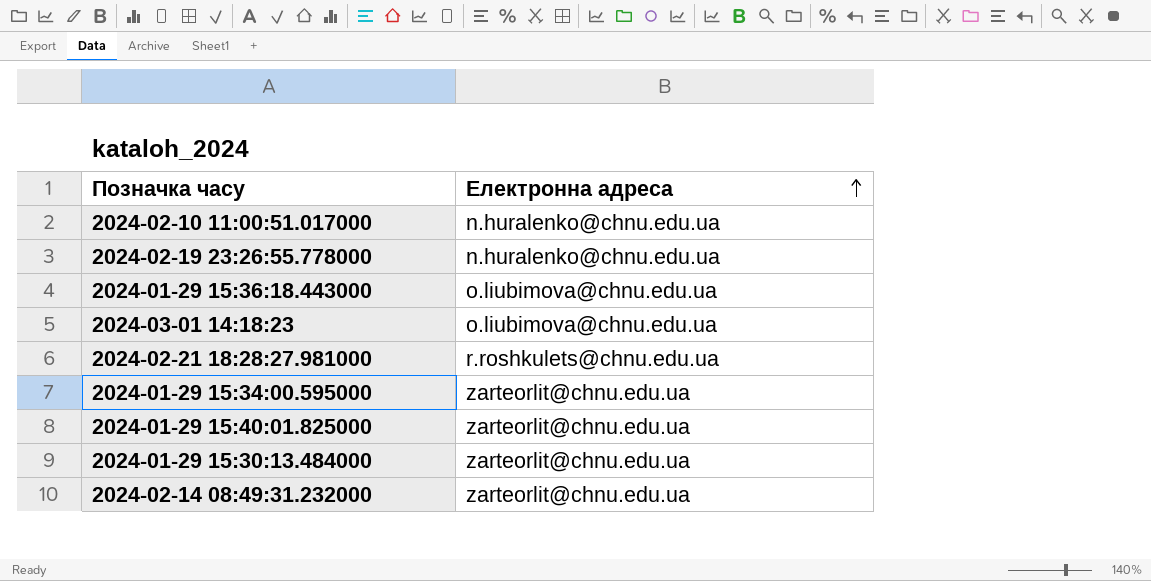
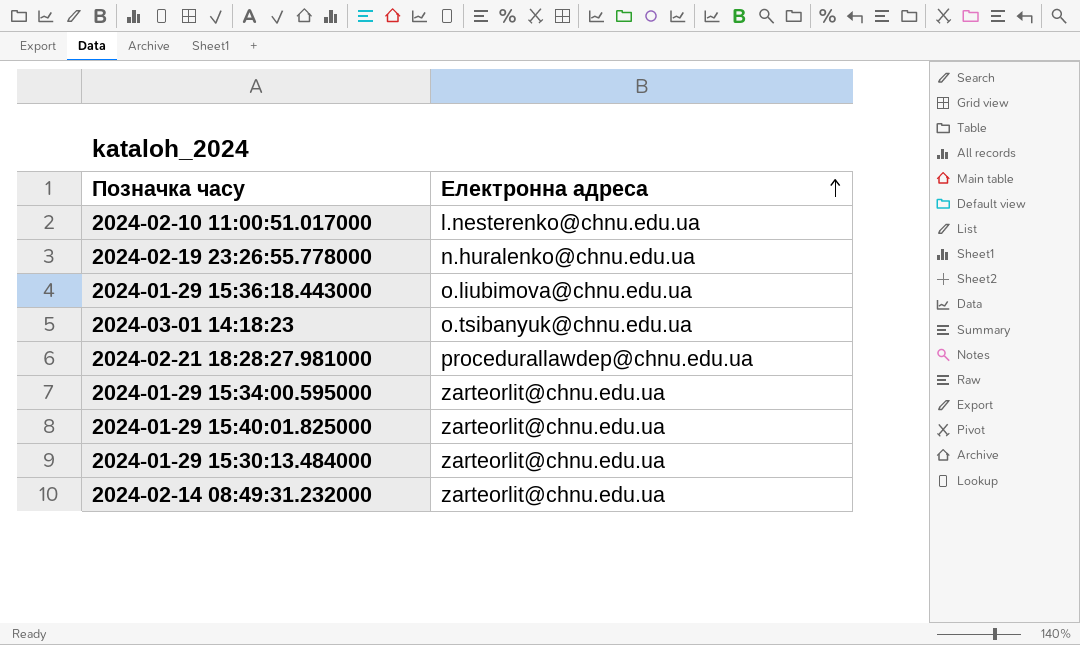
2024-02-10 11:00:51.017000 | Електронна адреса: n.huralenko@chnu.edu.ua -> l.nesterenko@chnu.edu.ua
2024-03-01 14:18:23 | Електронна адреса: o.liubimova@chnu.edu.ua -> o.tsibanyuk@chnu.edu.ua
2024-02-21 18:28:27.981000 | Електронна адреса: r.roshkulets@chnu.edu.ua -> procedurallawdep@chnu.edu.ua

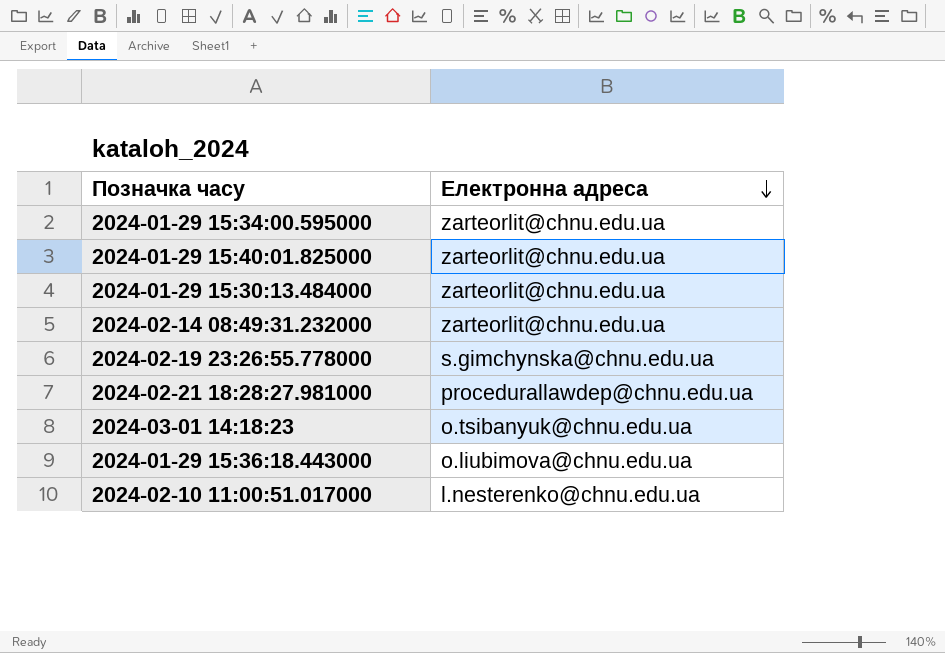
row order: Електронна адреса ascending -> Електронна адреса descending
2024-02-19 23:26:55.778000 | Електронна адреса: n.huralenko@chnu.edu.ua -> s.gimchynska@chnu.edu.ua

